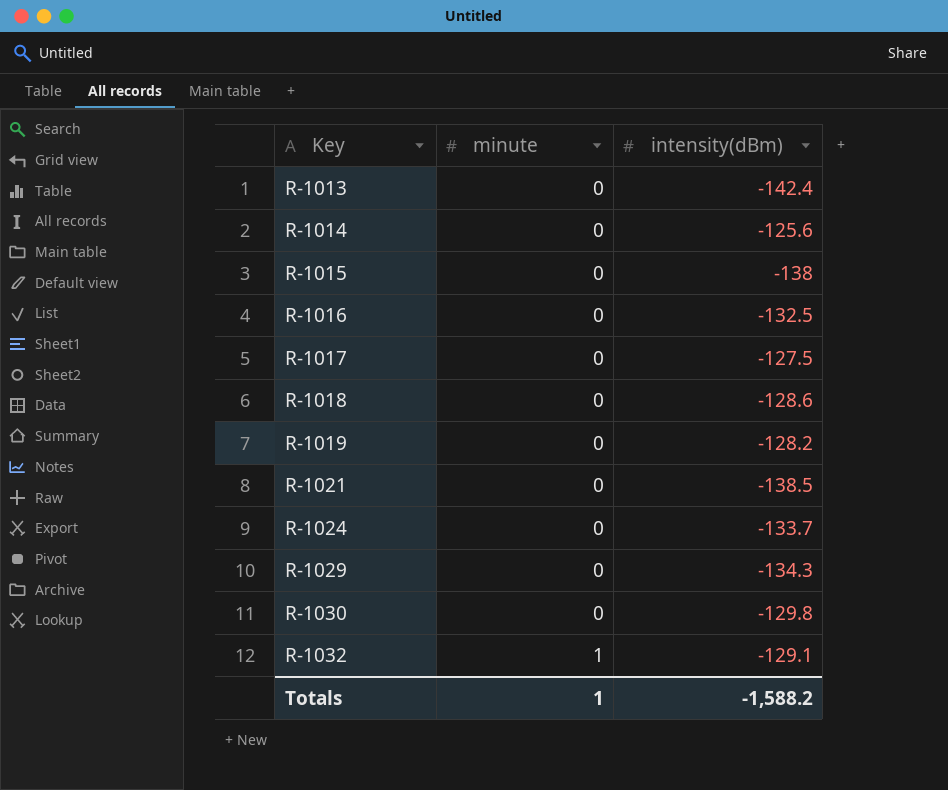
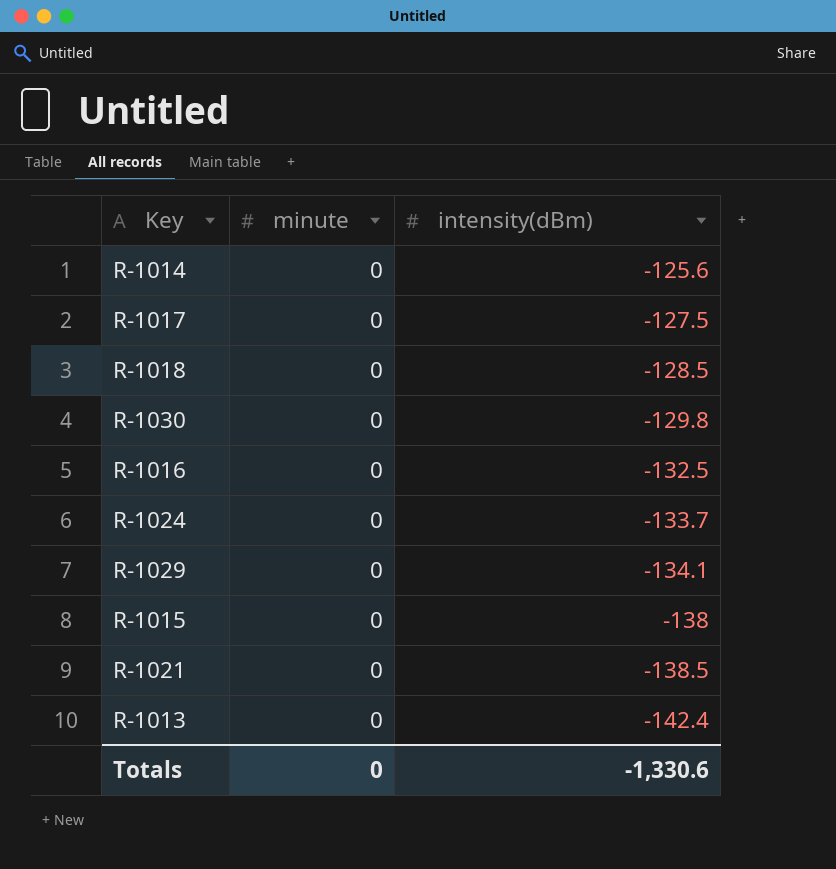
row order: Key ascending -> intensity(dBm) descending
row R-1019: 0 | -128.2 -> none
row R-1032: 1 | -129.1 -> none
R-1018 | intensity(dBm): -128.6 -> -128.5
R-1029 | intensity(dBm): -134.3 -> -134.1
Totals | minute: 1 -> 0
Totals | intensity(dBm): -1,588.2 -> -1,330.6

